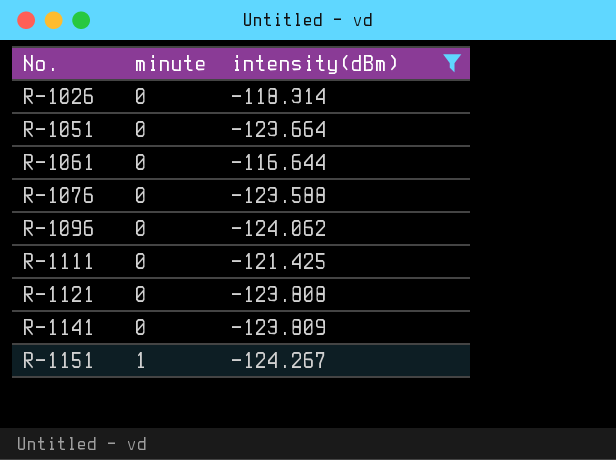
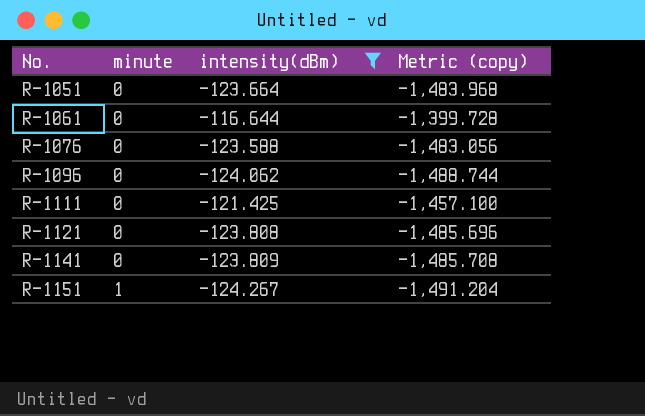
column Metric (copy) | formula: none -> [intensity(dBm)] * 12
row R-1026: 0 | -118.314 -> none

